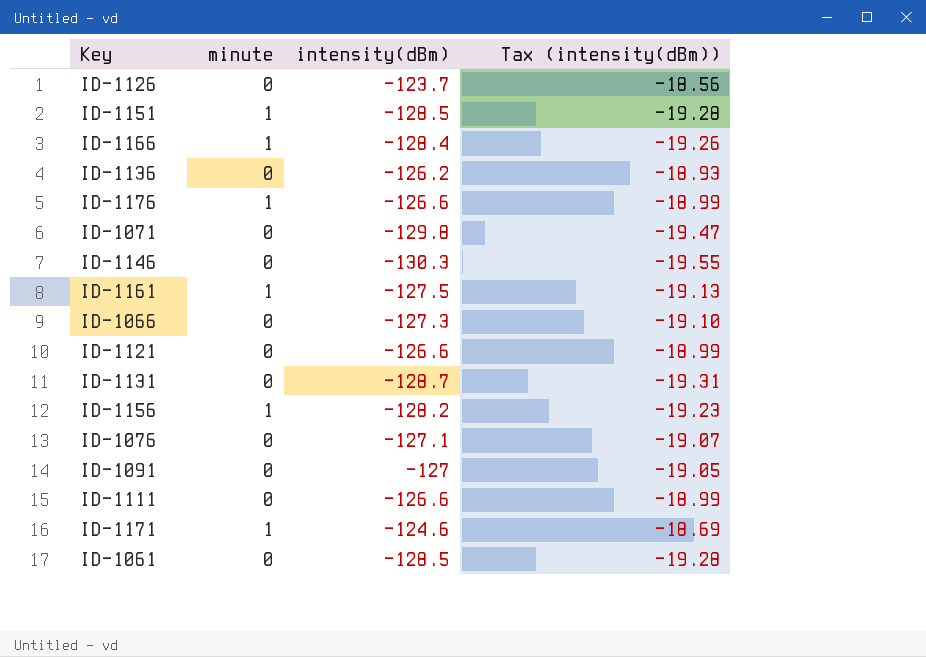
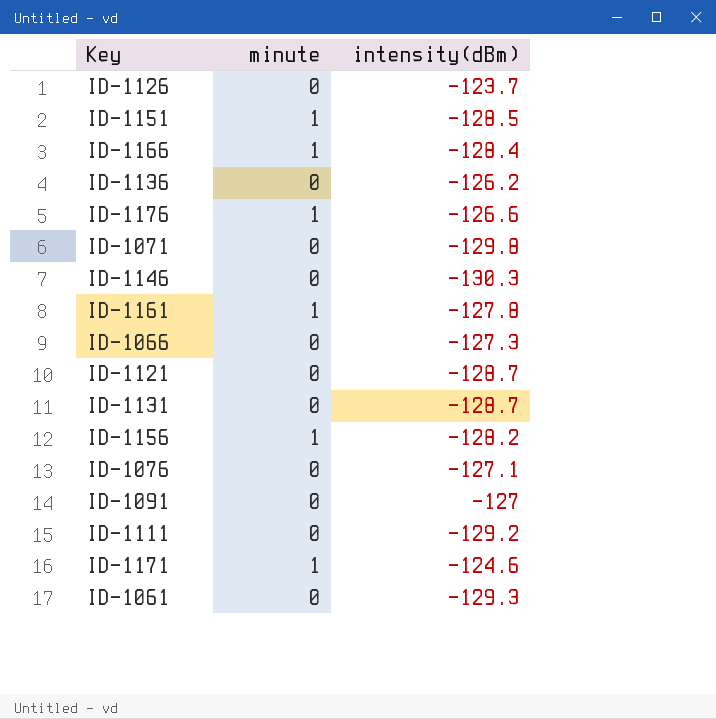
column Tax (intensity(dBm)) | formula: [intensity(dBm)] * 0.15 -> none
ID-1161 | intensity(dBm): -127.5 -> -127.8
ID-1121 | intensity(dBm): -126.6 -> -128.7
ID-1111 | intensity(dBm): -126.6 -> -129.2
ID-1061 | intensity(dBm): -128.5 -> -129.3

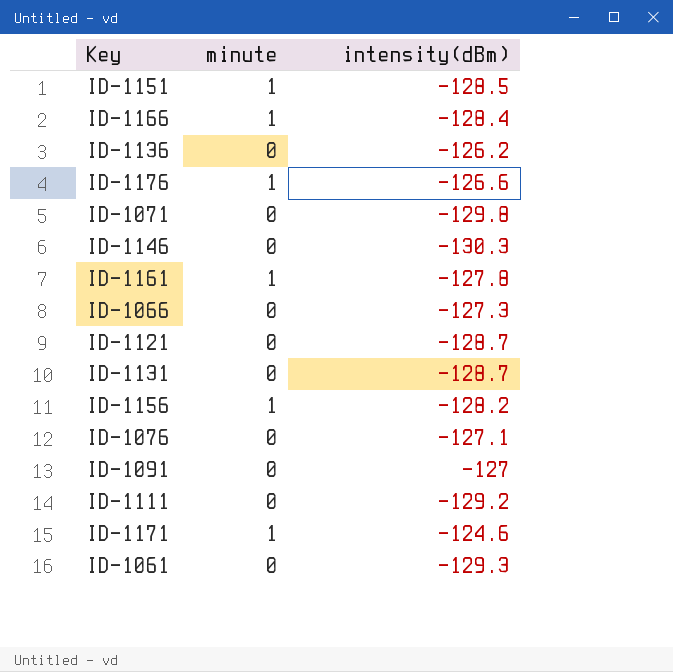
row ID-1126: 0 | -123.7 -> none

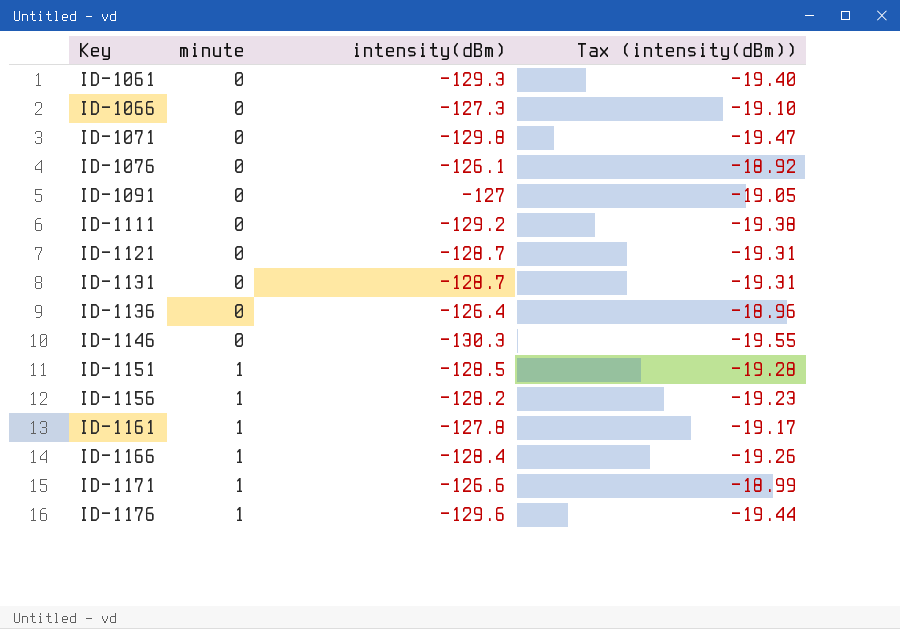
row order: none -> Key ascending
column Tax (intensity(dBm)) | formula: none -> [intensity(dBm)] * 0.15
ID-1076 | intensity(dBm): -127.1 -> -126.1
ID-1136 | intensity(dBm): -126.2 -> -126.4
ID-1171 | intensity(dBm): -124.6 -> -126.6
ID-1176 | intensity(dBm): -126.6 -> -129.6

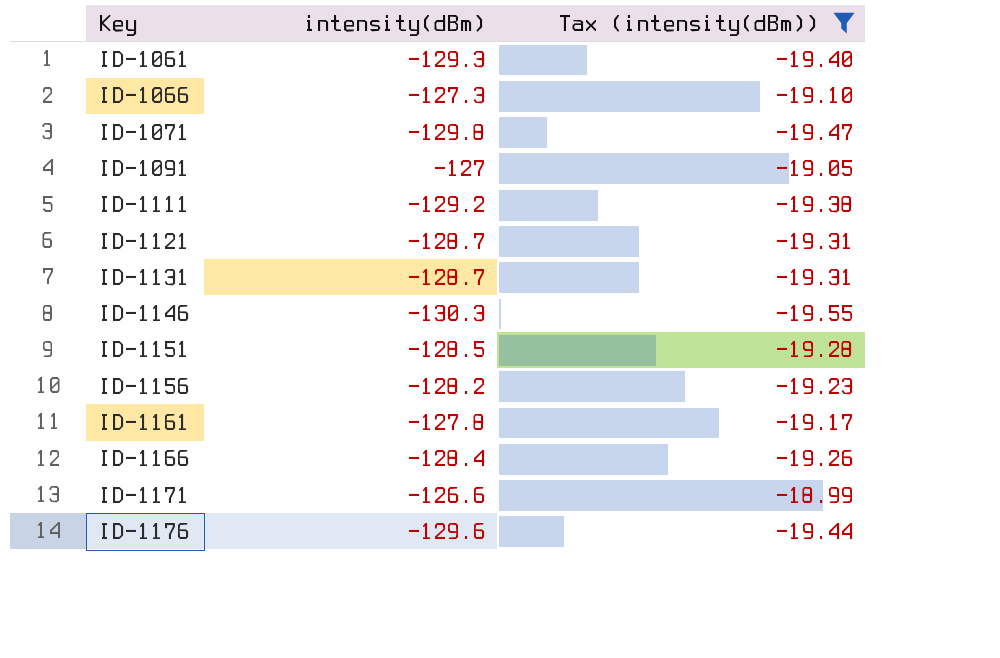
filter: none -> Tax (intensity(dBm)) <= -18.99
column minute | position: 2 -> none

